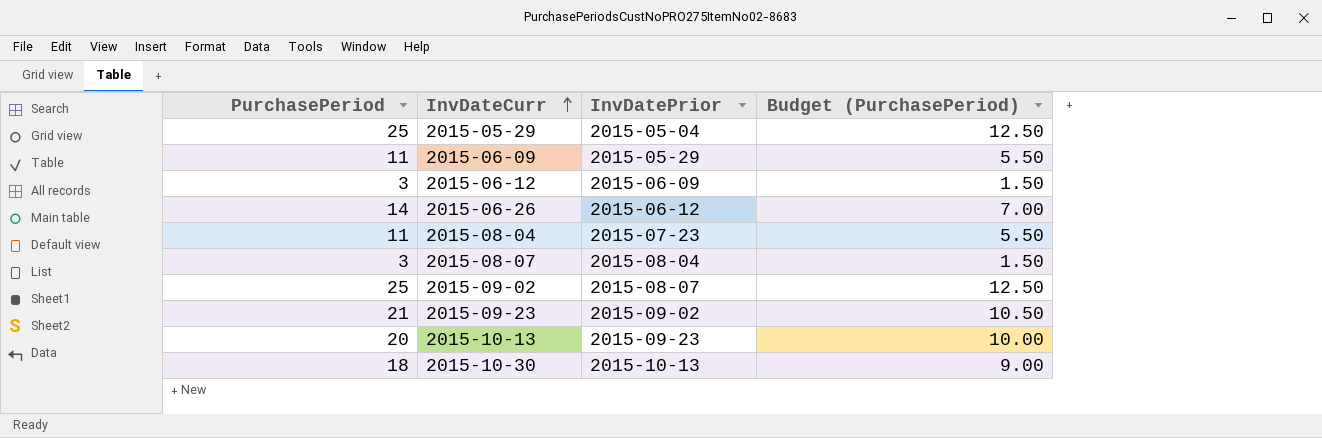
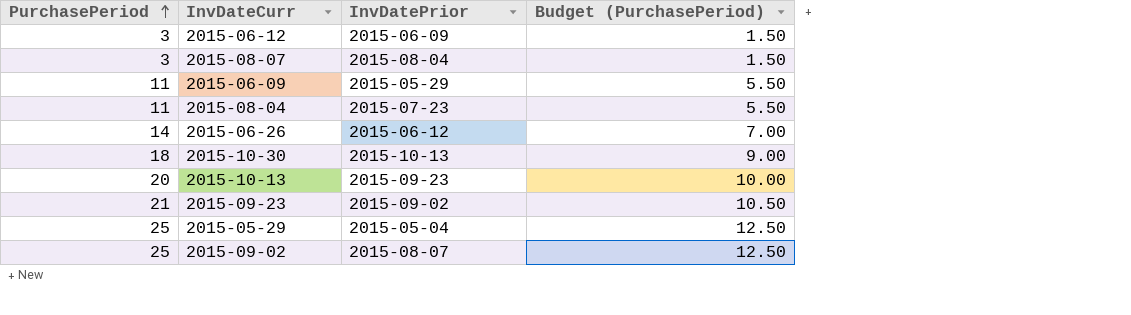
row order: InvDateCurr ascending -> PurchasePeriod ascending

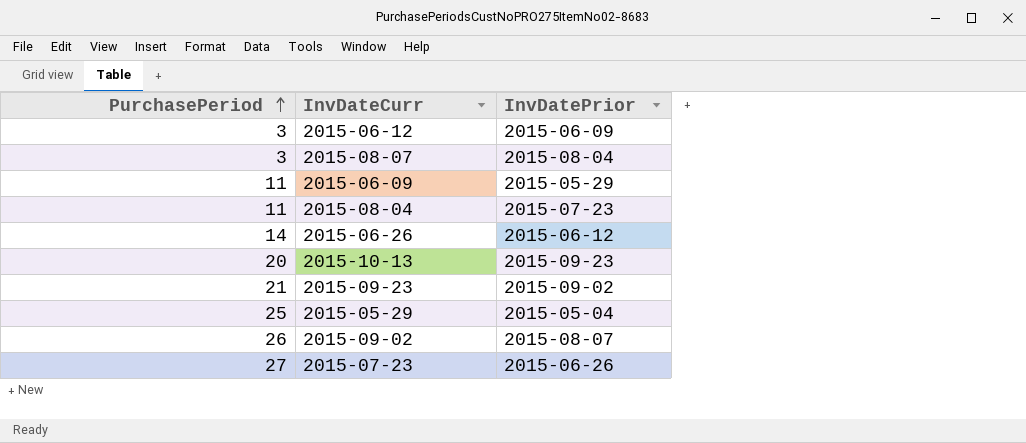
column Budget (PurchasePeriod) | formula: [PurchasePeriod] * 0.5 -> none
row 2015-10-30: 18 | 2015-10-13 | 9.00 -> none
2015-09-02 | PurchasePeriod: 25 -> 26
row 2015-07-23: none -> 27 | 2015-06-26

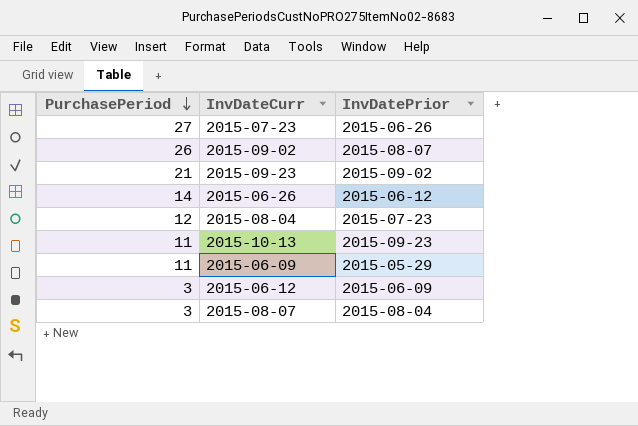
row order: PurchasePeriod ascending -> PurchasePeriod descending
row 2015-05-29: 25 | 2015-05-04 -> none
2015-08-04 | PurchasePeriod: 11 -> 12
2015-10-13 | PurchasePeriod: 20 -> 11

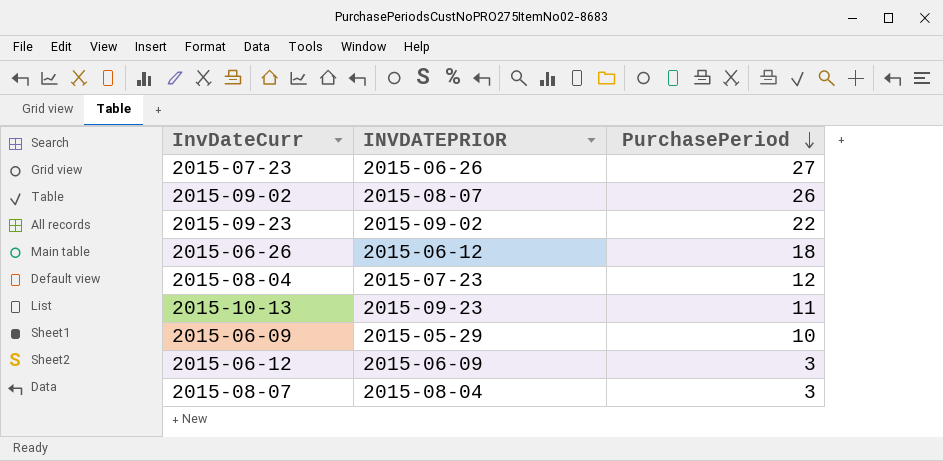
column name: InvDatePrior -> INVDATEPRIOR
column PurchasePeriod | position: 1 -> 3
2015-09-23 | PurchasePeriod: 21 -> 22
2015-06-26 | PurchasePeriod: 14 -> 18
2015-06-09 | PurchasePeriod: 11 -> 10

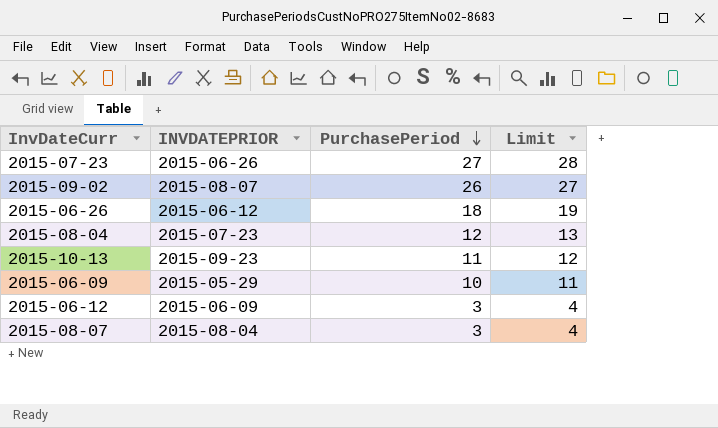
column Limit | formula: none -> [PurchasePeriod] + 1
row 2015-09-23: 2015-09-02 | 22 -> none

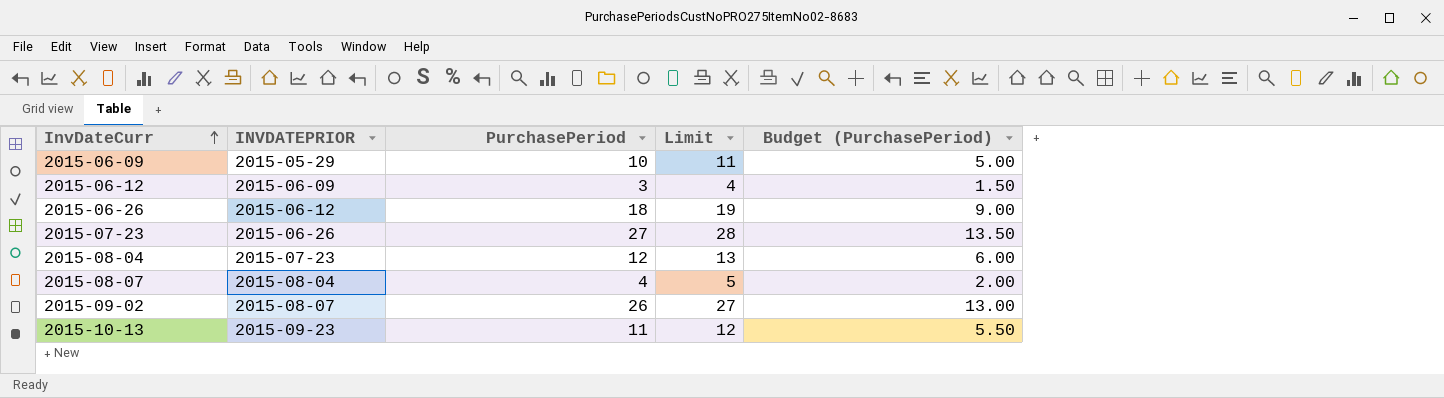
row order: PurchasePeriod descending -> InvDateCurr ascending
column Budget (PurchasePeriod) | formula: none -> [PurchasePeriod] * 0.5
2015-08-07 | PurchasePeriod: 3 -> 4
2015-08-07 | Limit: 4 -> 5

